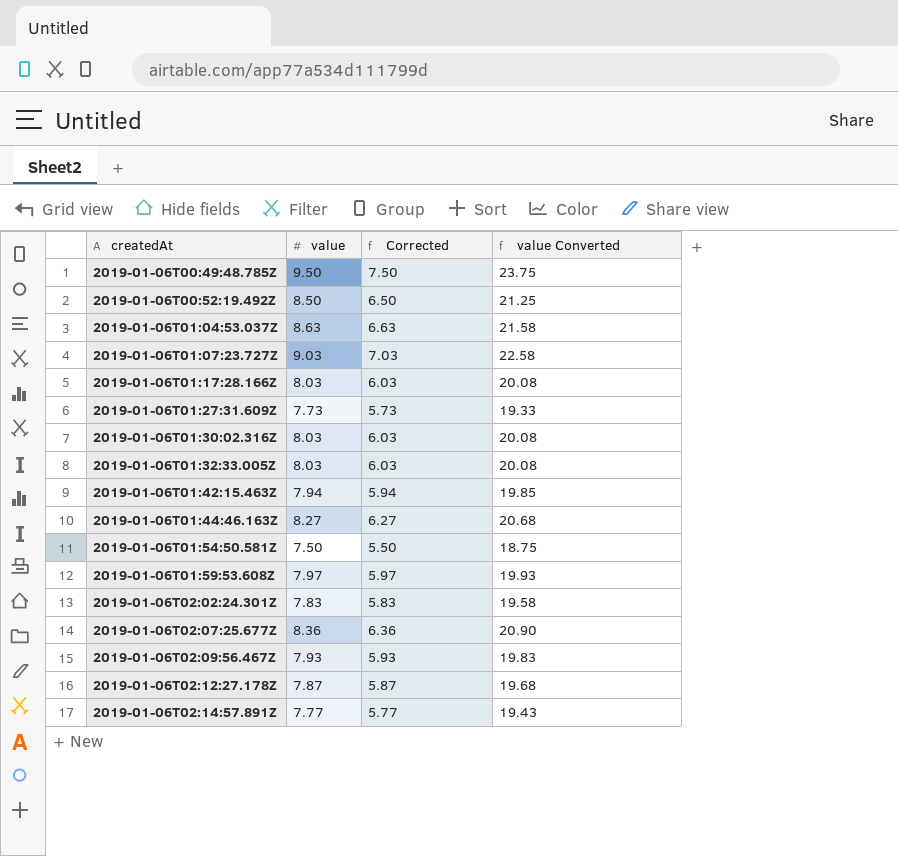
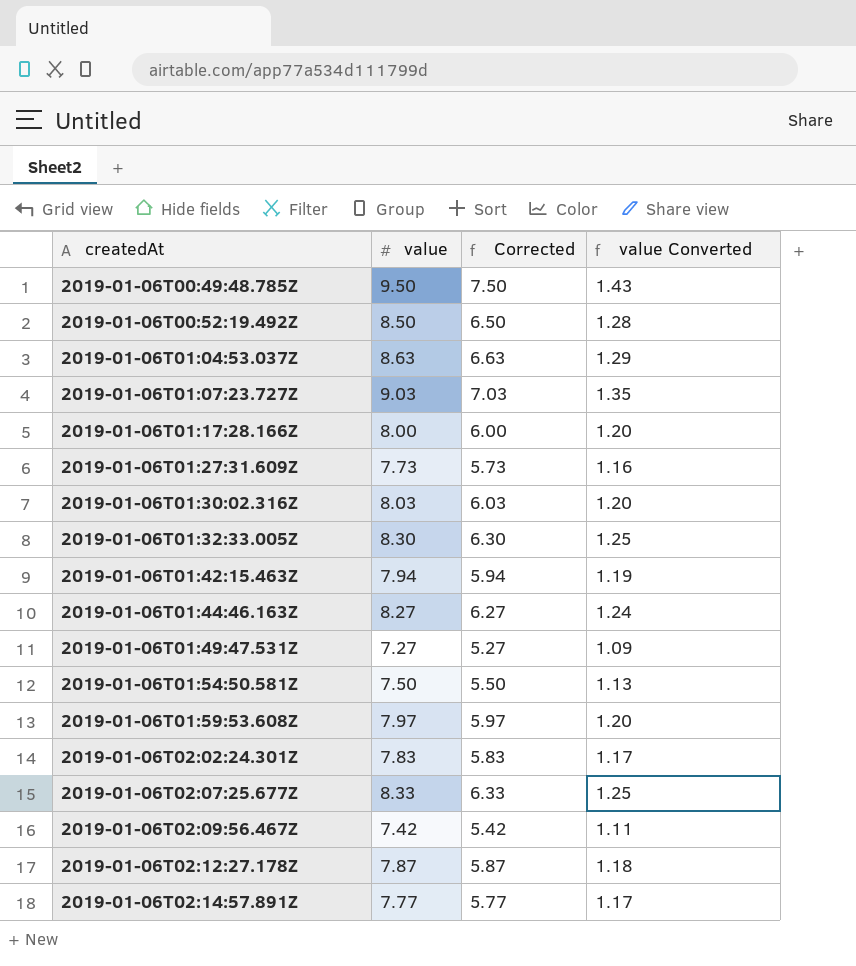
column value Converted | formula: [value] * 2.5 -> [value] * 0.15
2019-01-06T01:17:28.166Z | value: 8.03 -> 8.00
2019-01-06T01:17:28.166Z | Corrected: 6.03 -> 6.00
2019-01-06T01:32:33.005Z | value: 8.03 -> 8.30
2019-01-06T01:32:33.005Z | Corrected: 6.03 -> 6.30
row 2019-01-06T01:49:47.531Z: none -> 7.27 | 5.27 | 1.09
2019-01-06T02:07:25.677Z | value: 8.36 -> 8.33
2019-01-06T02:07:25.677Z | Corrected: 6.36 -> 6.33
2019-01-06T02:09:56.467Z | value: 7.93 -> 7.42
2019-01-06T02:09:56.467Z | Corrected: 5.93 -> 5.42

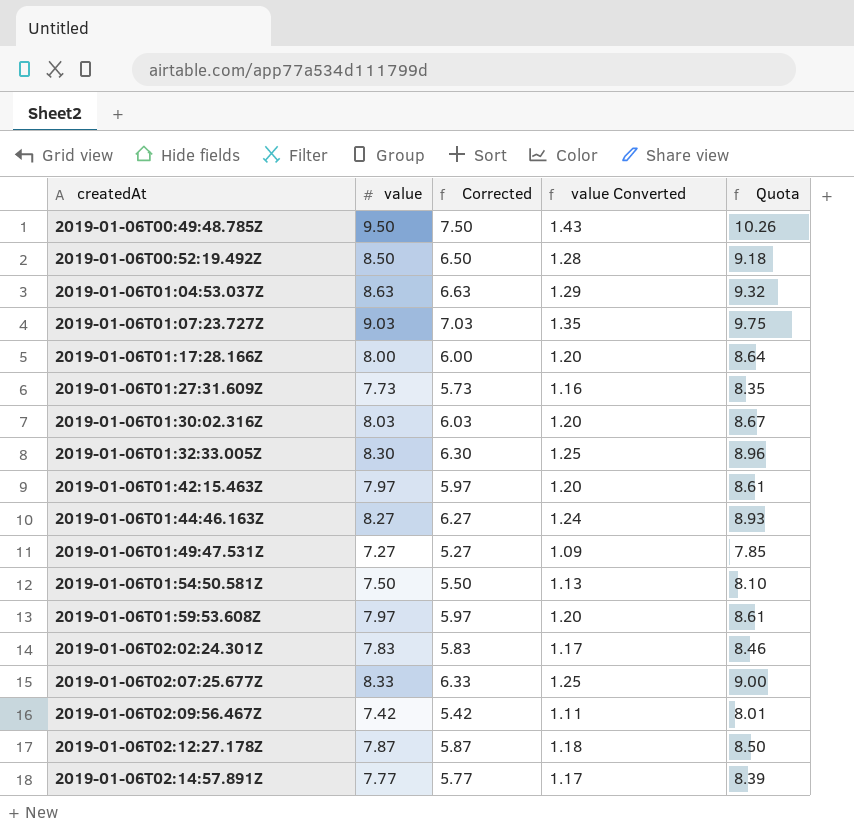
column Quota | formula: none -> [value] * 1.08
2019-01-06T01:42:15.463Z | value: 7.94 -> 7.97
2019-01-06T01:42:15.463Z | Corrected: 5.94 -> 5.97
2019-01-06T01:42:15.463Z | value Converted: 1.19 -> 1.20

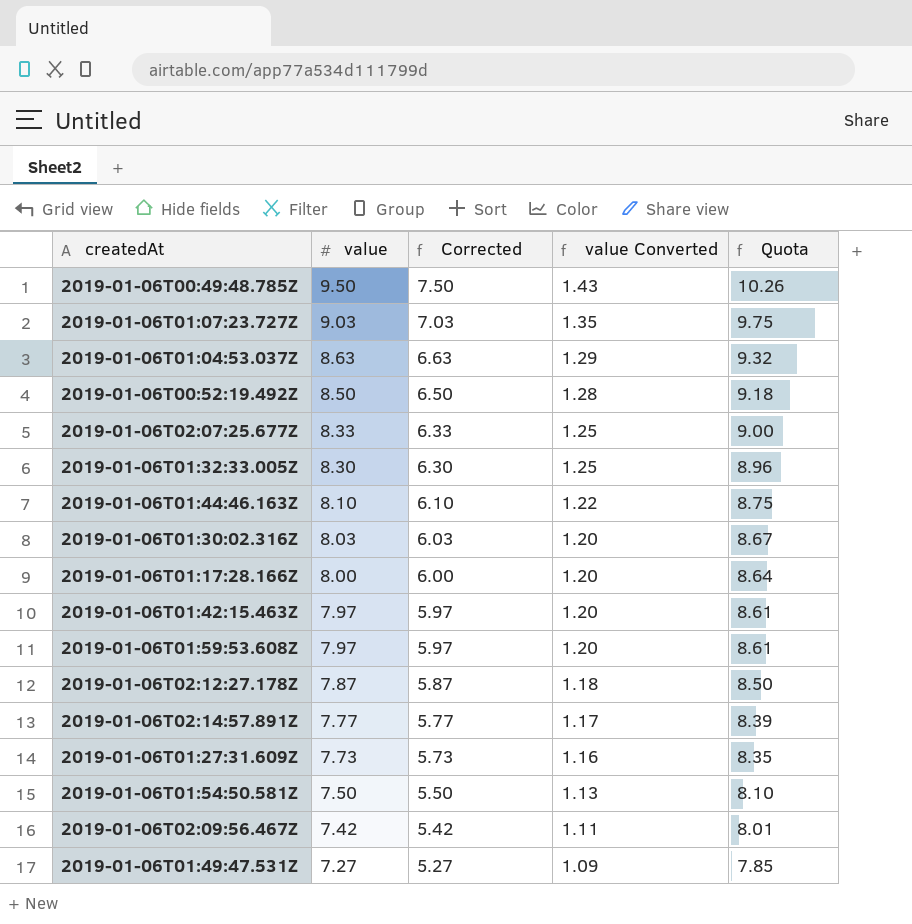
row order: createdAt ascending -> value descending
row 2019-01-06T02:02:24.301Z: 7.83 | 5.83 | 1.17 | 8.46 -> none
2019-01-06T01:44:46.163Z | value: 8.27 -> 8.10
2019-01-06T01:44:46.163Z | Corrected: 6.27 -> 6.10
2019-01-06T01:44:46.163Z | value Converted: 1.24 -> 1.22
2019-01-06T01:44:46.163Z | Quota: 8.93 -> 8.75

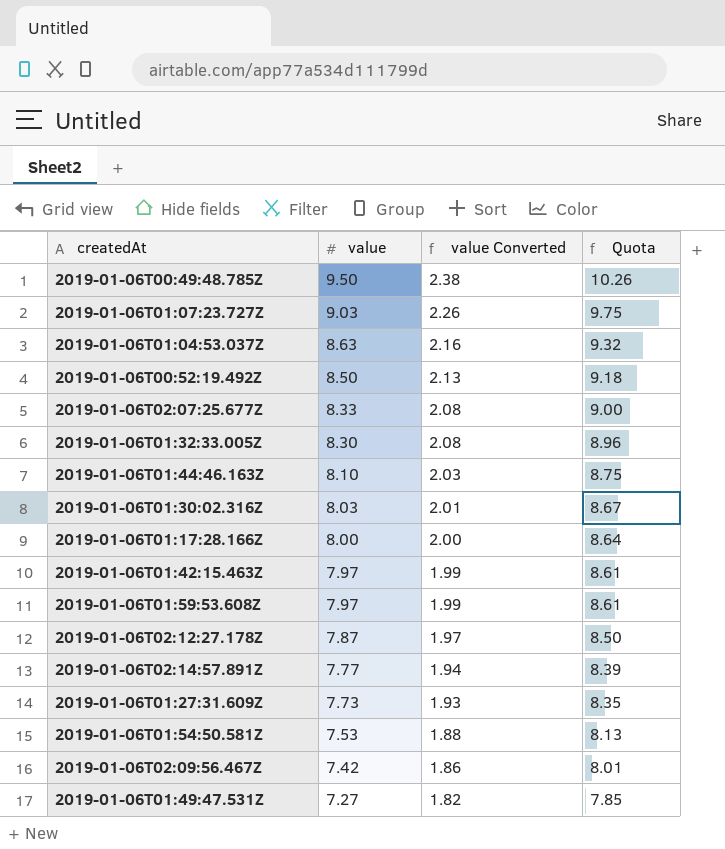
column Corrected | formula: [value] - 2 -> none
column value Converted | formula: [value] * 0.15 -> [value] * 0.25
2019-01-06T01:54:50.581Z | value: 7.50 -> 7.53
2019-01-06T01:54:50.581Z | Quota: 8.10 -> 8.13

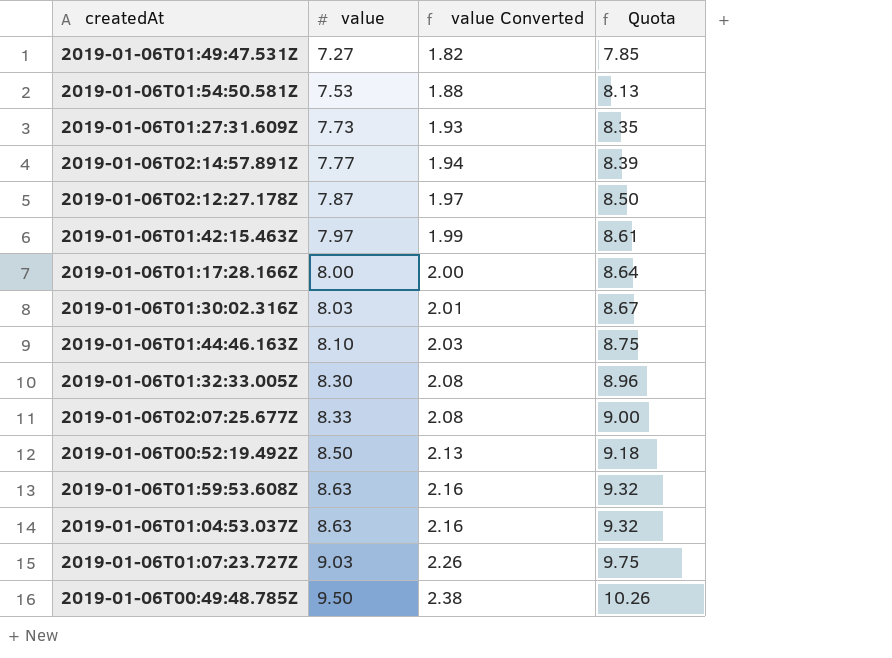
row order: value descending -> value ascending
row 2019-01-06T02:09:56.467Z: 7.42 | 1.86 | 8.01 -> none
2019-01-06T01:59:53.608Z | value: 7.97 -> 8.63
2019-01-06T01:59:53.608Z | value Converted: 1.99 -> 2.16
2019-01-06T01:59:53.608Z | Quota: 8.61 -> 9.32

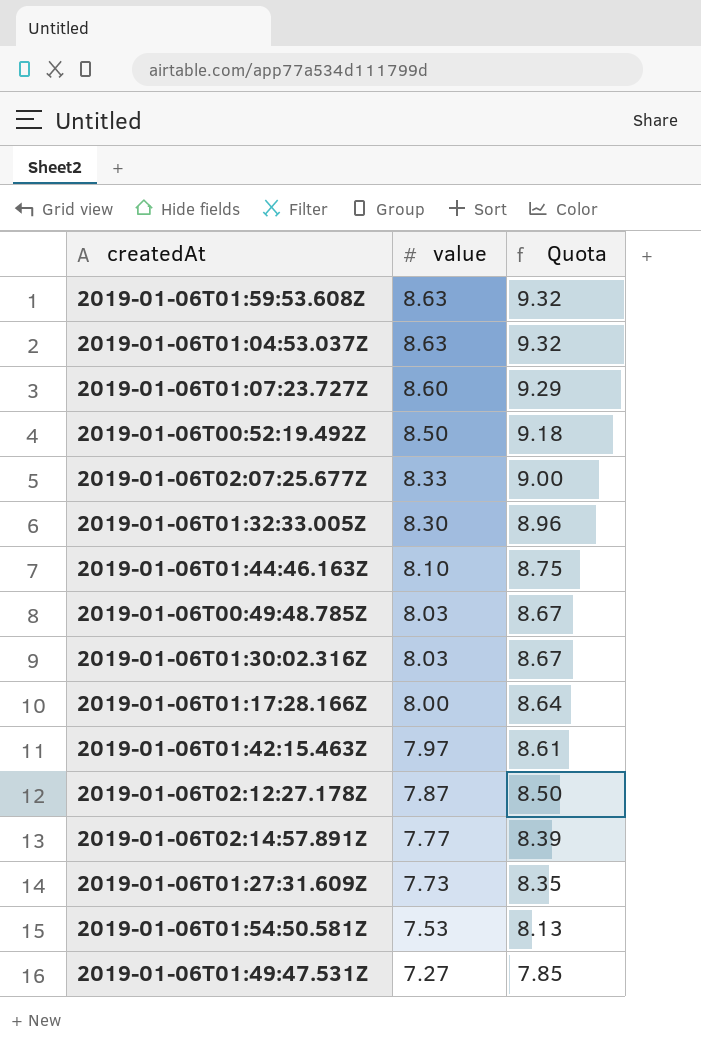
row order: value ascending -> value descending
column value Converted | formula: [value] * 0.25 -> none
2019-01-06T01:07:23.727Z | value: 9.03 -> 8.60
2019-01-06T01:07:23.727Z | Quota: 9.75 -> 9.29
2019-01-06T00:49:48.785Z | value: 9.50 -> 8.03
2019-01-06T00:49:48.785Z | Quota: 10.26 -> 8.67

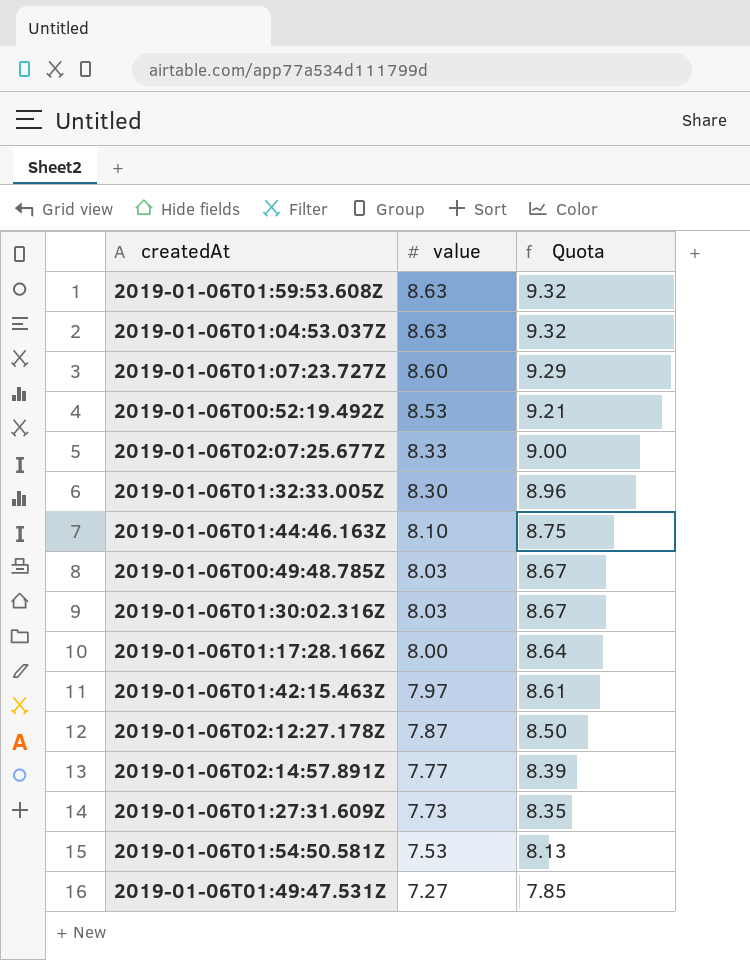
2019-01-06T00:52:19.492Z | value: 8.50 -> 8.53
2019-01-06T00:52:19.492Z | Quota: 9.18 -> 9.21

